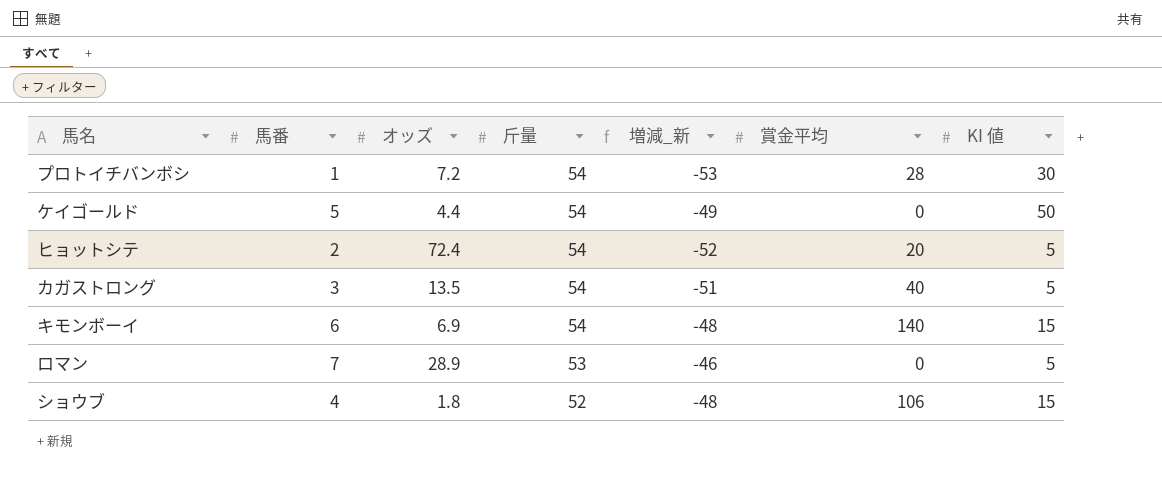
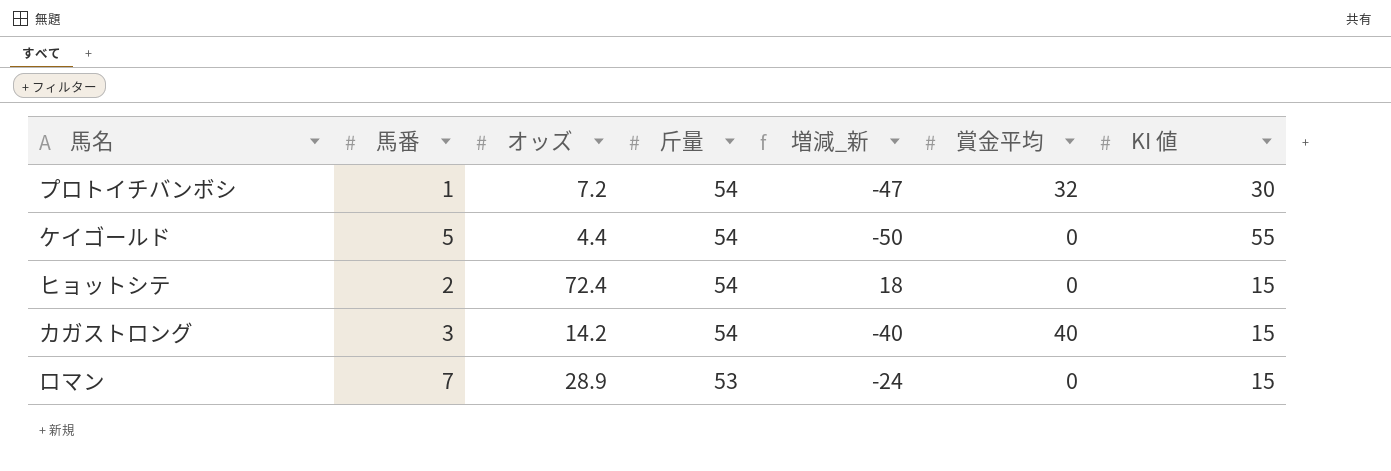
column 増減_新 | formula: [馬番] - [斤量] -> [オッズ] - [斤量]
row キモンボーイ: 6 | 6.9 | 54 | -48 | 140 | 15 -> none
row ショウブ: 4 | 1.8 | 52 | -48 | 106 | 15 -> none
プロトイチバンボシ | 賞金平均: 28 -> 32
ケイゴールド | KI 値: 50 -> 55
ヒョットシテ | 賞金平均: 20 -> 0
ヒョットシテ | KI 値: 5 -> 15
カガストロング | オッズ: 13.5 -> 14.2
カガストロング | KI 値: 5 -> 15
ロマン | KI 値: 5 -> 15

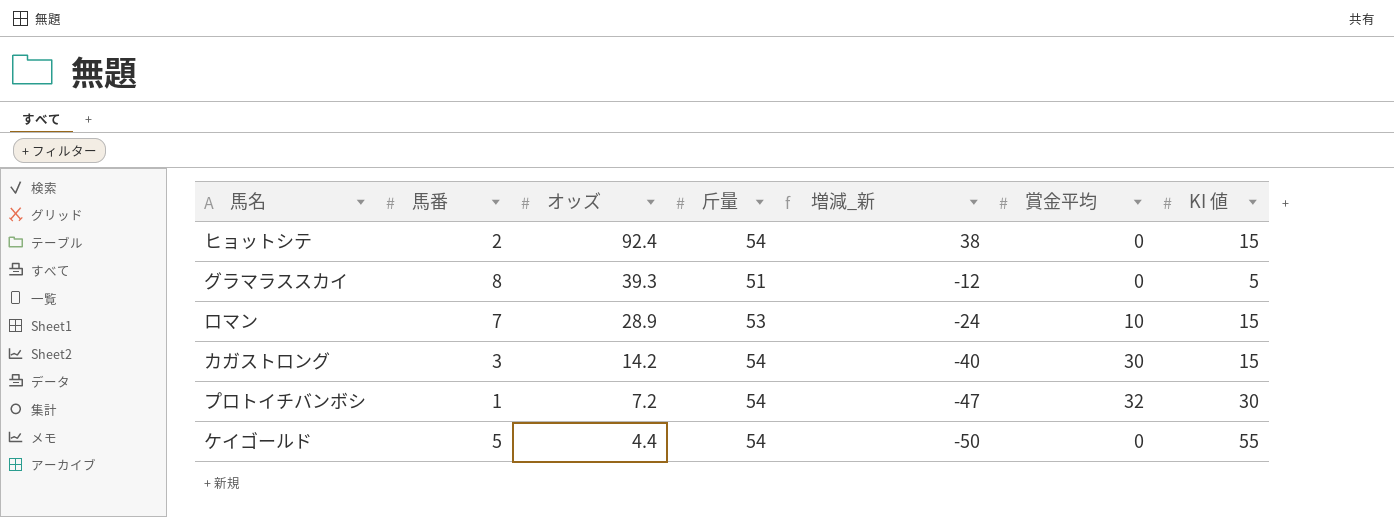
row order: 斤量 descending -> オッズ descending
ヒョットシテ | オッズ: 72.4 -> 92.4
ヒョットシテ | 増減_新: 18 -> 38
row グラマラススカイ: none -> 8 | 39.3 | 51 | -12 | 0 | 5
ロマン | 賞金平均: 0 -> 10
カガストロング | 賞金平均: 40 -> 30

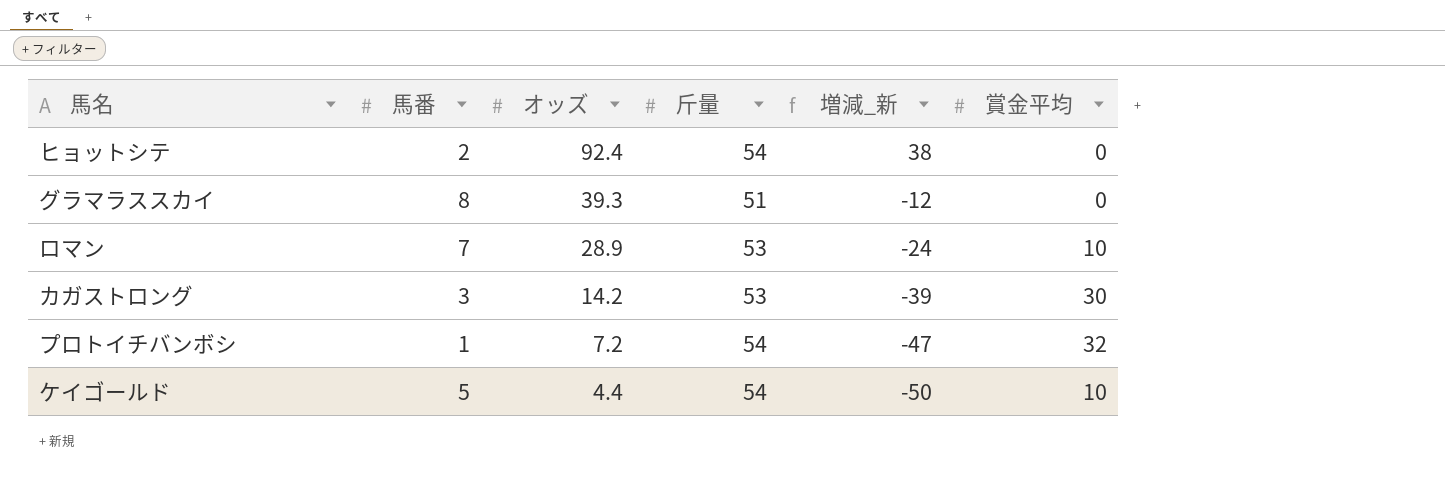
column KI 値 | position: 7 -> none
カガストロング | 斤量: 54 -> 53
カガストロング | 増減_新: -40 -> -39
ケイゴールド | 賞金平均: 0 -> 10

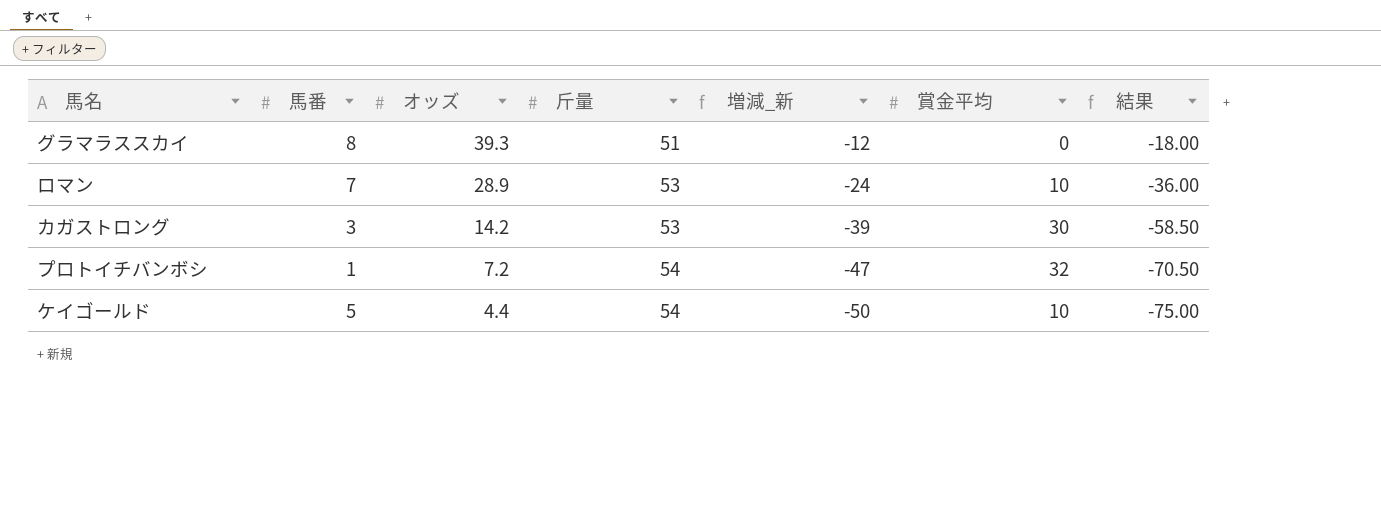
column 結果 | formula: none -> [増減_新] * 1.5
row ヒョットシテ: 2 | 92.4 | 54 | 38 | 0 -> none

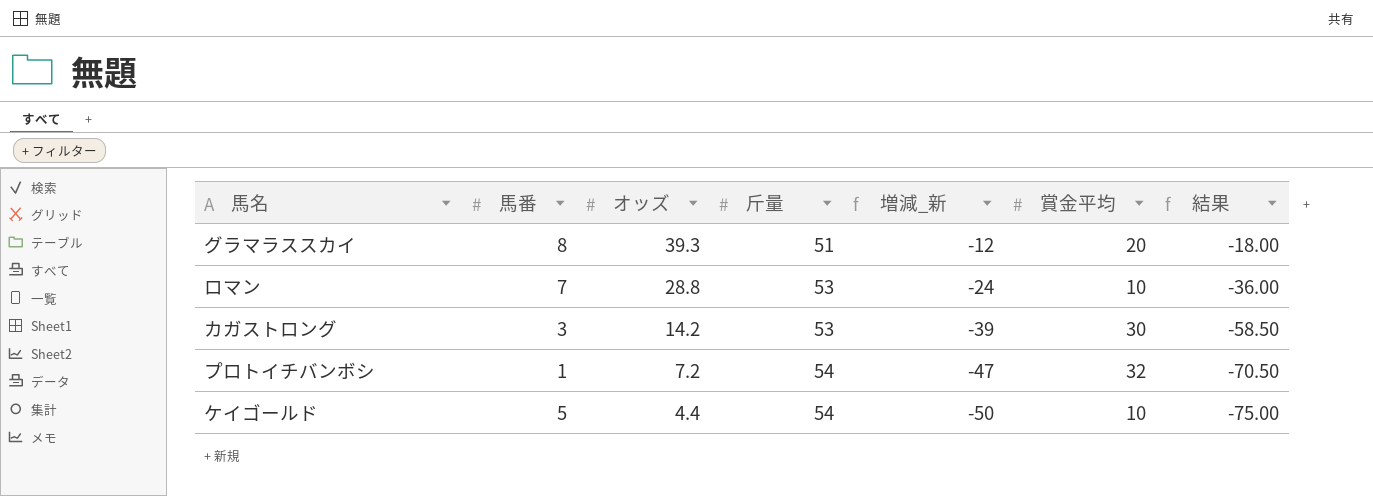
グラマラススカイ | 賞金平均: 0 -> 20
ロマン | オッズ: 28.9 -> 28.8

